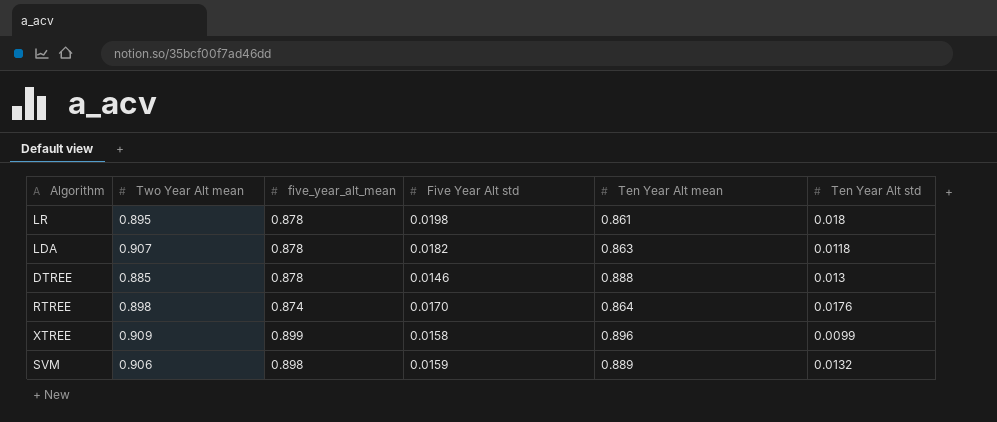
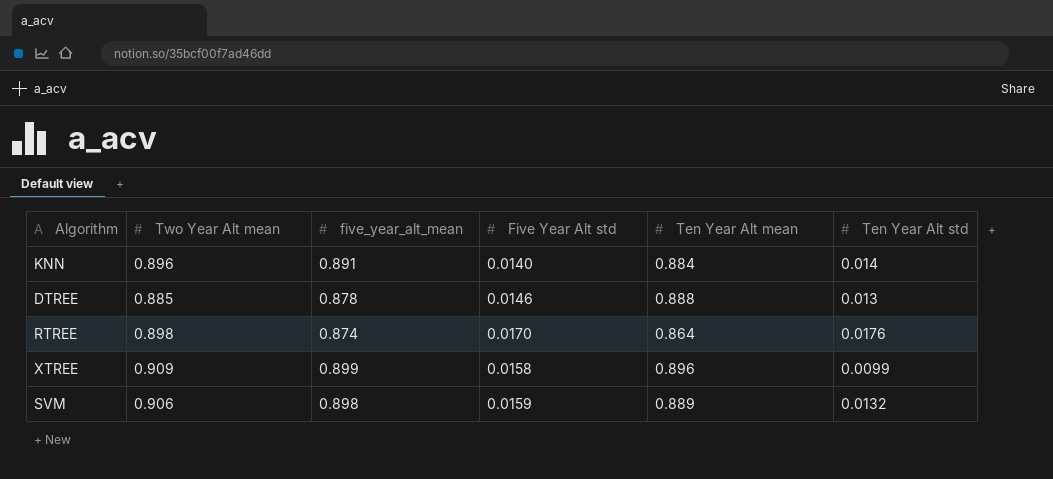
row LR: 0.895 | 0.878 | 0.0198 | 0.861 | 0.018 -> none
row LDA: 0.907 | 0.878 | 0.0182 | 0.863 | 0.0118 -> none
row KNN: none -> 0.896 | 0.891 | 0.0140 | 0.884 | 0.014

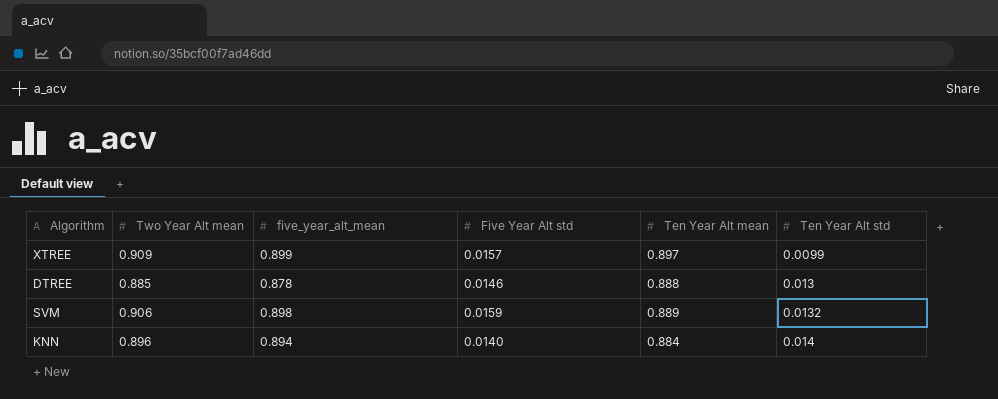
row order: none -> Ten Year Alt std ascending
row RTREE: 0.898 | 0.874 | 0.0170 | 0.864 | 0.0176 -> none
XTREE | Five Year Alt std: 0.0158 -> 0.0157
XTREE | Ten Year Alt mean: 0.896 -> 0.897
KNN | five_year_alt_mean: 0.891 -> 0.894

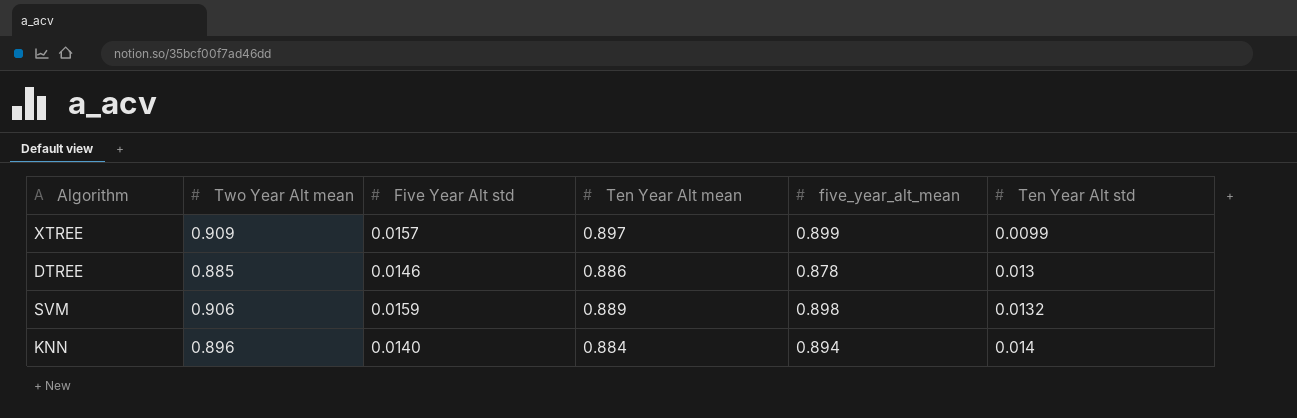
column five_year_alt_mean | position: 3 -> 5
DTREE | Ten Year Alt mean: 0.888 -> 0.886

